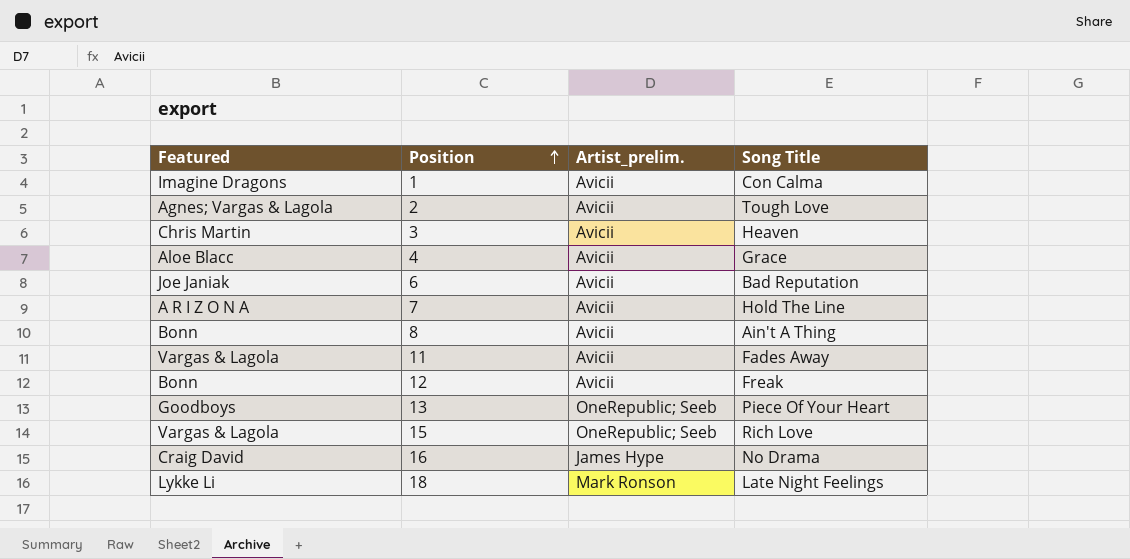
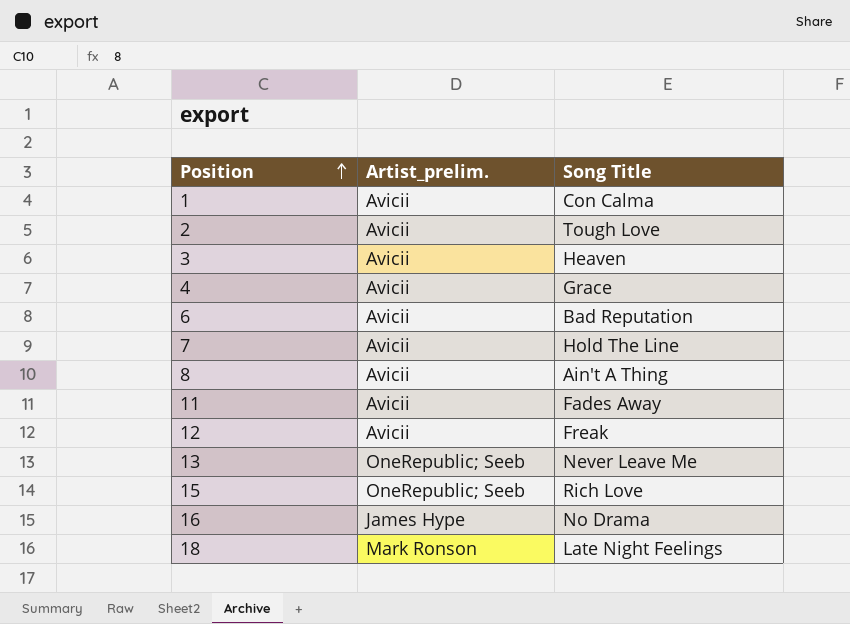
column Featured | position: 1 -> none
13 | Song Title: Piece Of Your Heart -> Never Leave Me

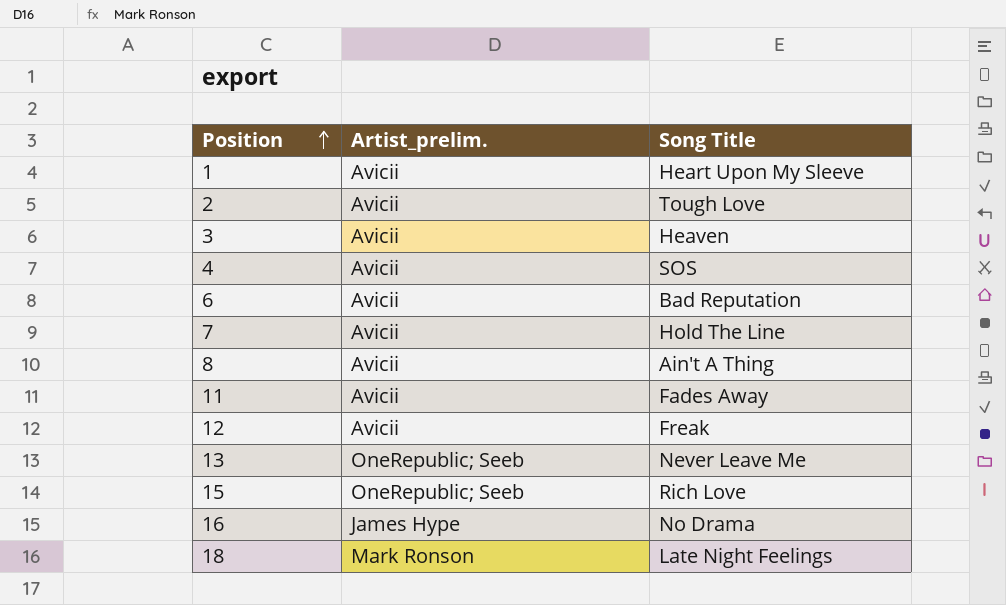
1 | Song Title: Con Calma -> Heart Upon My Sleeve
4 | Song Title: Grace -> SOS

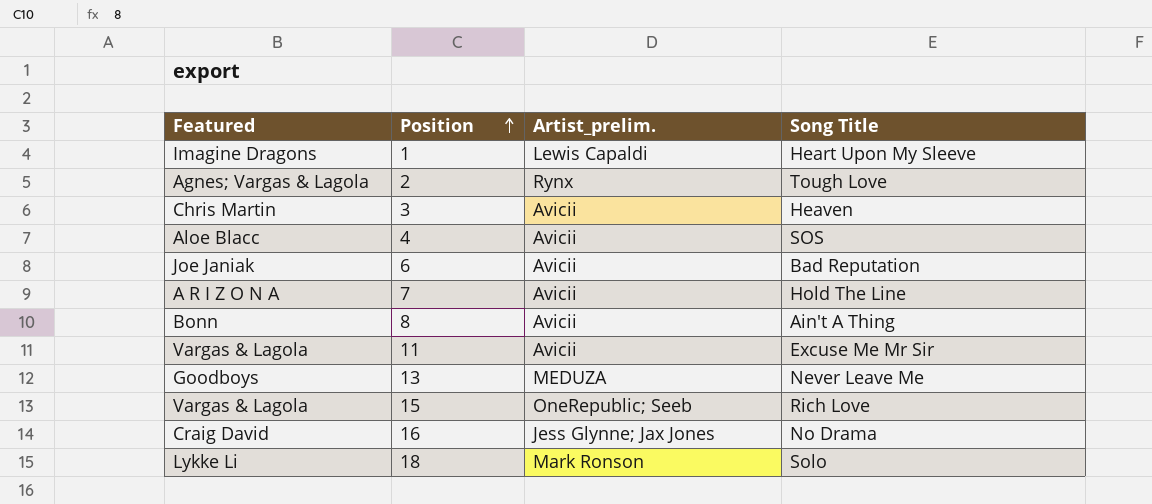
column Featured | position: none -> 1
row 12: Avicii | Freak -> none
1 | Artist_prelim.: Avicii -> Lewis Capaldi
2 | Artist_prelim.: Avicii -> Rynx
11 | Song Title: Fades Away -> Excuse Me Mr Sir
13 | Artist_prelim.: OneRepublic; Seeb -> MEDUZA
16 | Artist_prelim.: James Hype -> Jess Glynne; Jax Jones
18 | Song Title: Late Night Feelings -> Solo

